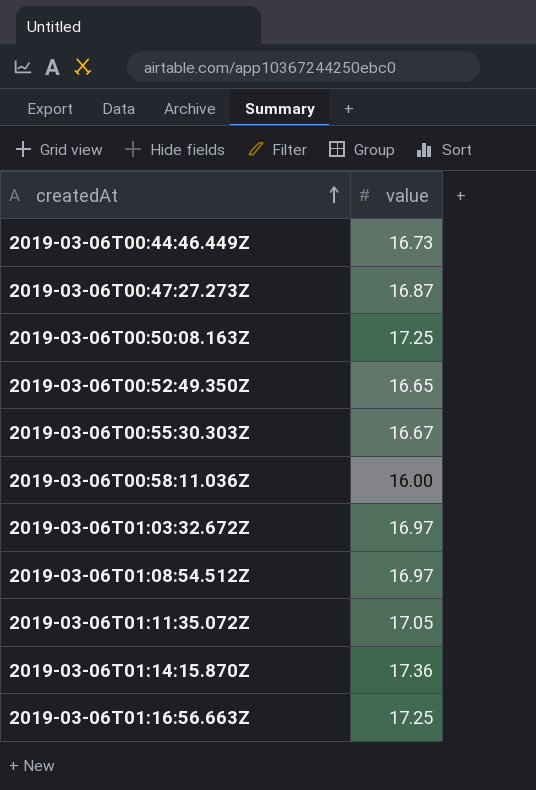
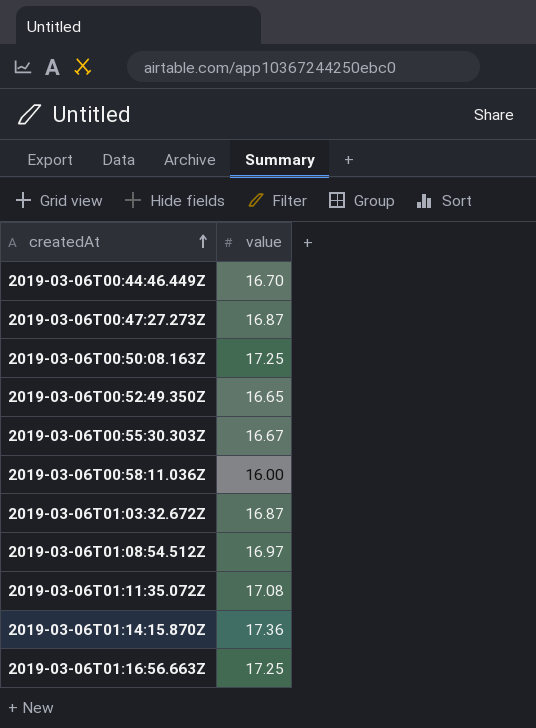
2019-03-06T00:44:46.449Z | value: 16.73 -> 16.70
2019-03-06T01:03:32.672Z | value: 16.97 -> 16.87
2019-03-06T01:11:35.072Z | value: 17.05 -> 17.08

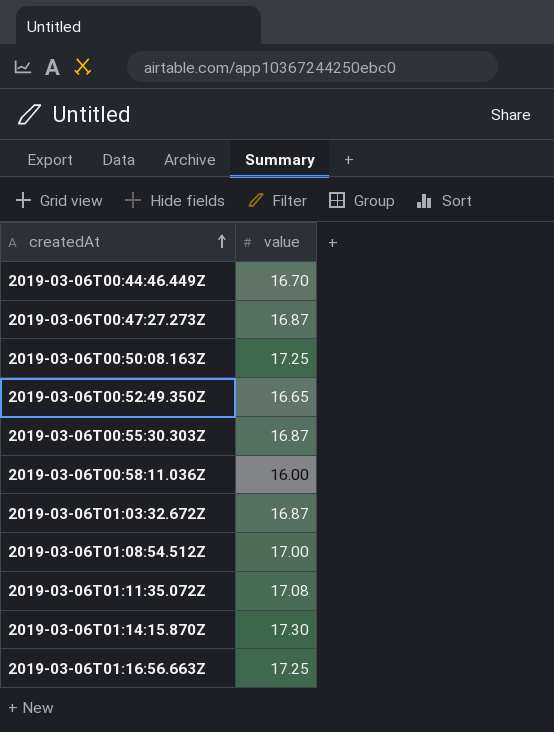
2019-03-06T00:55:30.303Z | value: 16.67 -> 16.87
2019-03-06T01:08:54.512Z | value: 16.97 -> 17.00
2019-03-06T01:14:15.870Z | value: 17.36 -> 17.30

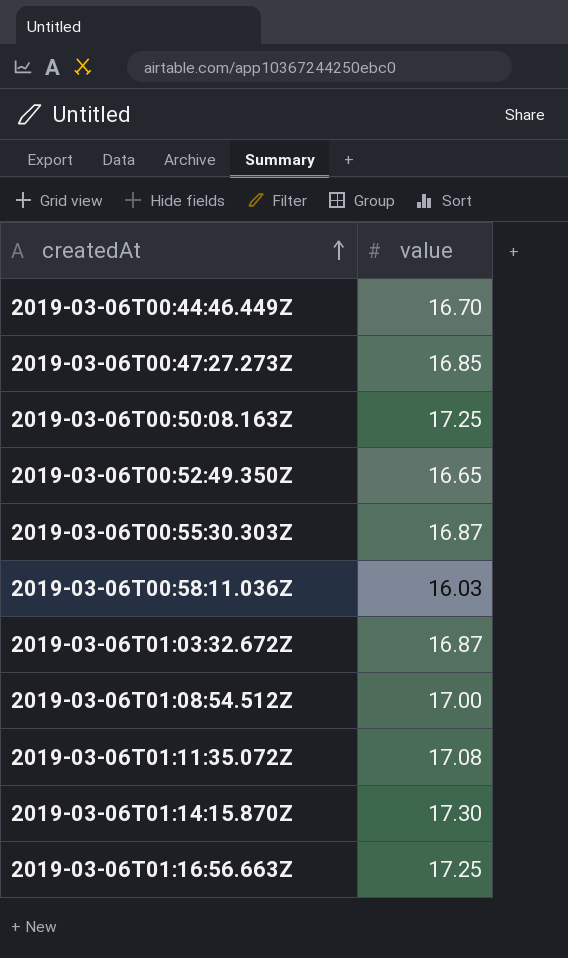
2019-03-06T00:47:27.273Z | value: 16.87 -> 16.85
2019-03-06T00:58:11.036Z | value: 16.00 -> 16.03

